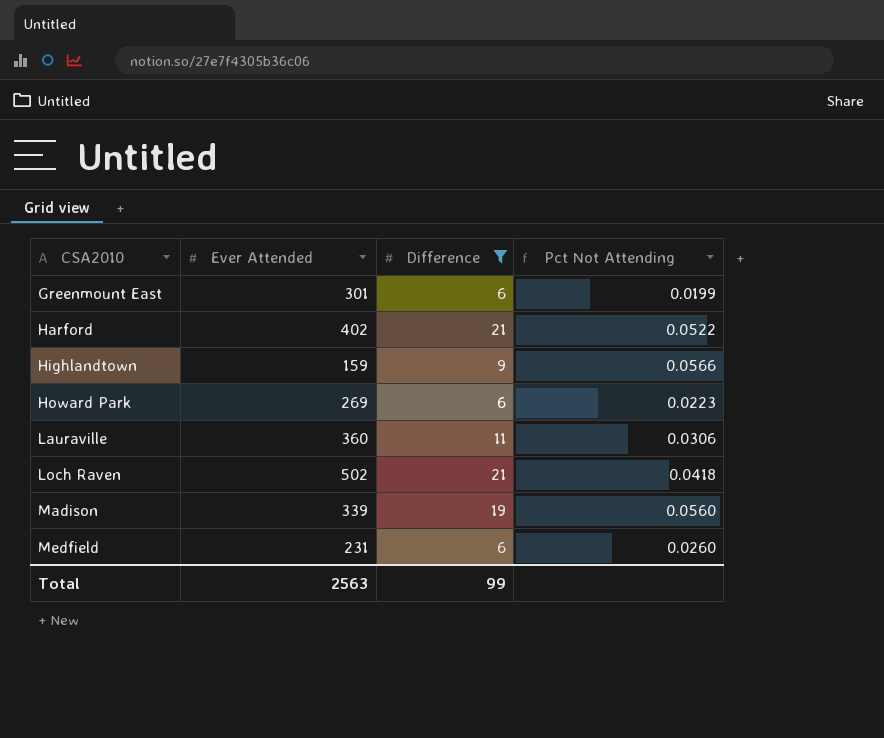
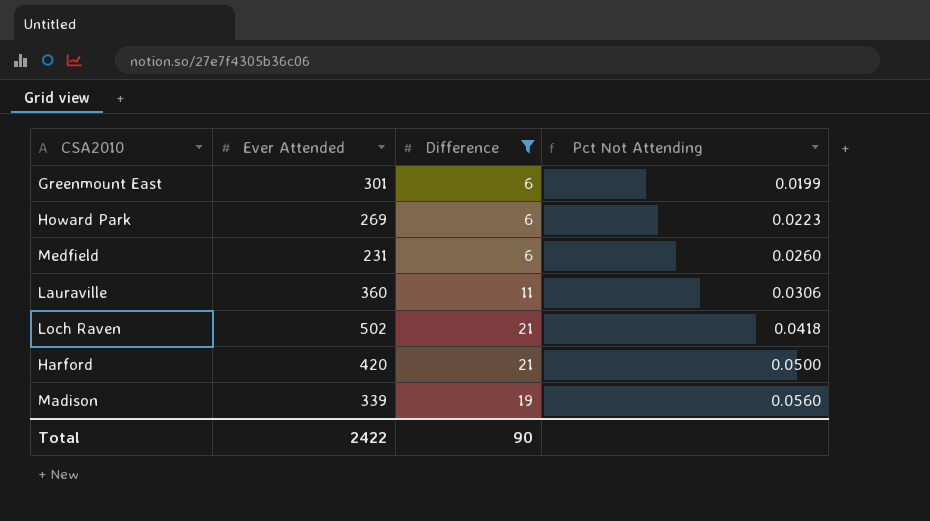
row order: CSA2010 ascending -> Pct Not Attending ascending
row Highlandtown: 159 | 9 | 0.0566 -> none
Harford | Ever Attended: 402 -> 420
Harford | Pct Not Attending: 0.0522 -> 0.0500
Total | Ever Attended: 2563 -> 2422
Total | Difference: 99 -> 90

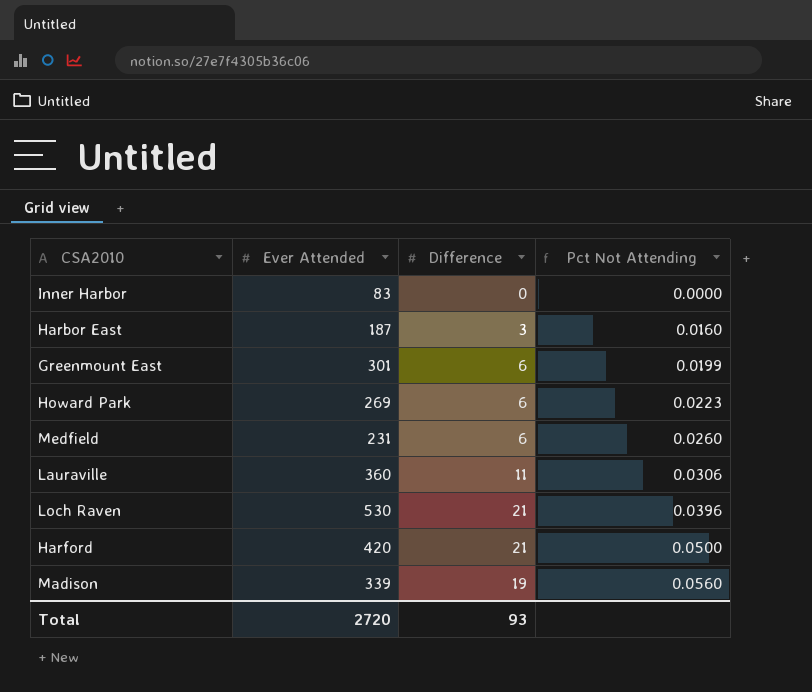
filter: Difference >= 6 -> none
Loch Raven | Ever Attended: 502 -> 530
Loch Raven | Pct Not Attending: 0.0418 -> 0.0396
Total | Ever Attended: 2422 -> 2720
Total | Difference: 90 -> 93

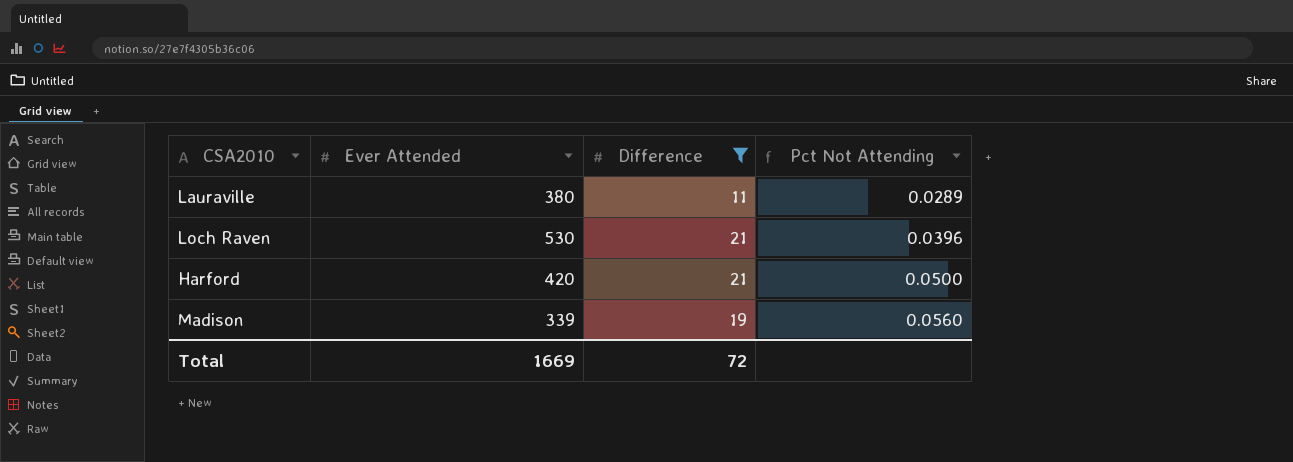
filter: none -> Difference >= 11
Lauraville | Ever Attended: 360 -> 380
Lauraville | Pct Not Attending: 0.0306 -> 0.0289
Total | Ever Attended: 2720 -> 1669
Total | Difference: 93 -> 72

